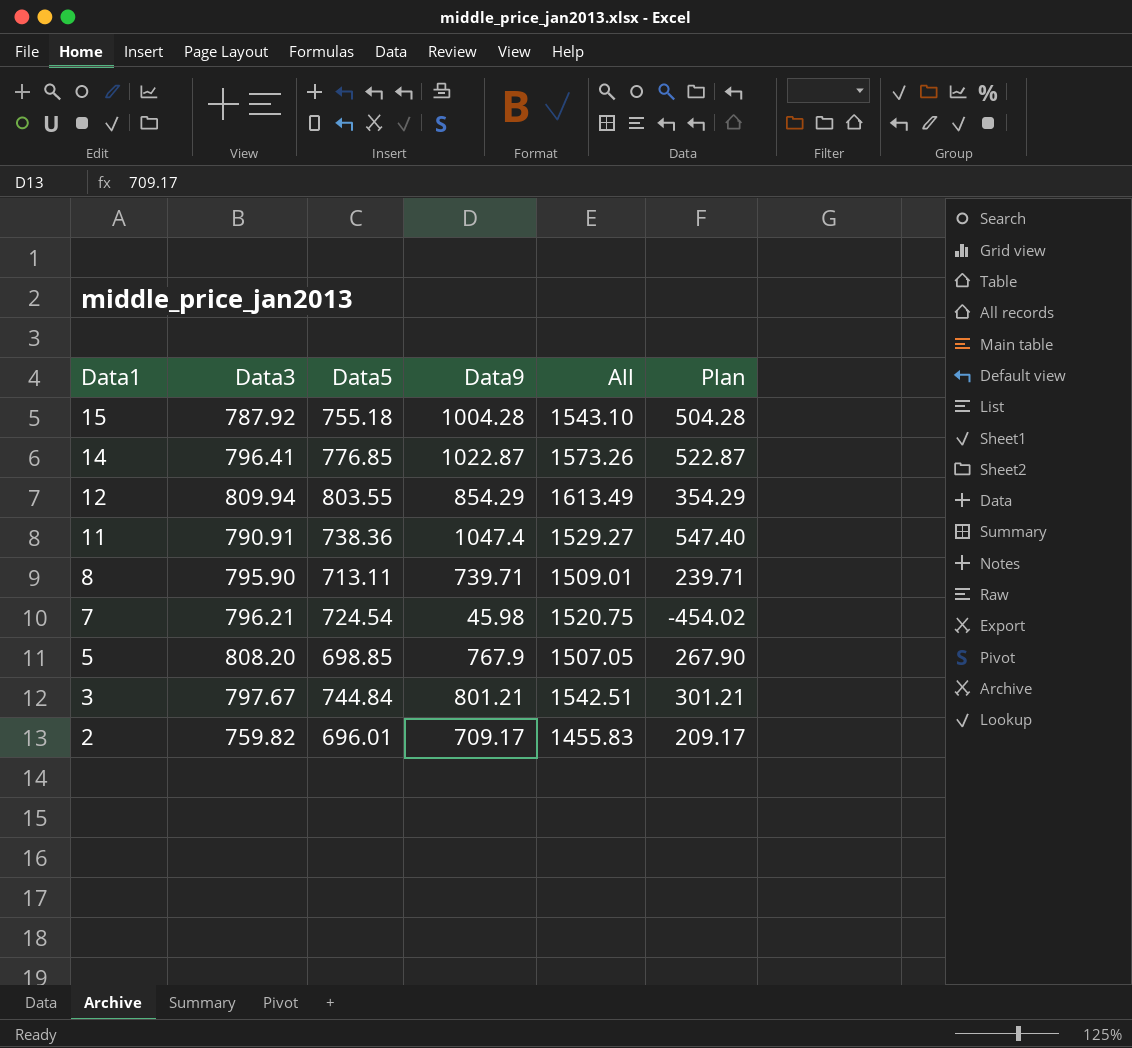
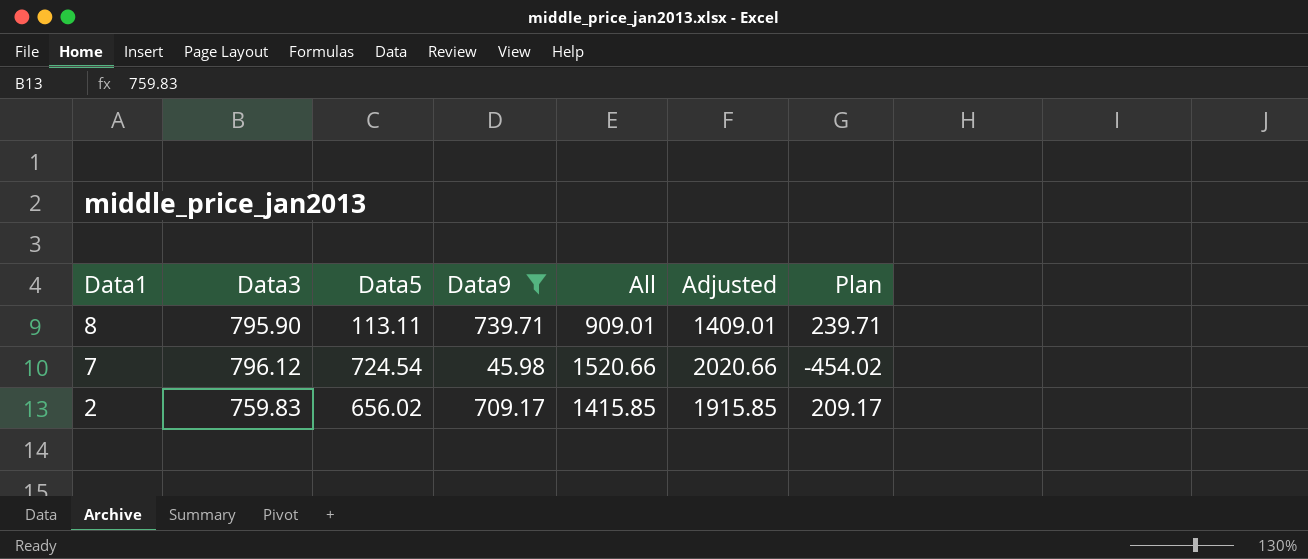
filter: none -> Data9 <= 739.71
column Adjusted | formula: none -> [All] + 500
8 | Data5: 713.11 -> 113.11
8 | All: 1509.01 -> 909.01
7 | Data3: 796.21 -> 796.12
7 | All: 1520.75 -> 1520.66
2 | Data3: 759.82 -> 759.83
2 | Data5: 696.01 -> 656.02
2 | All: 1455.83 -> 1415.85

